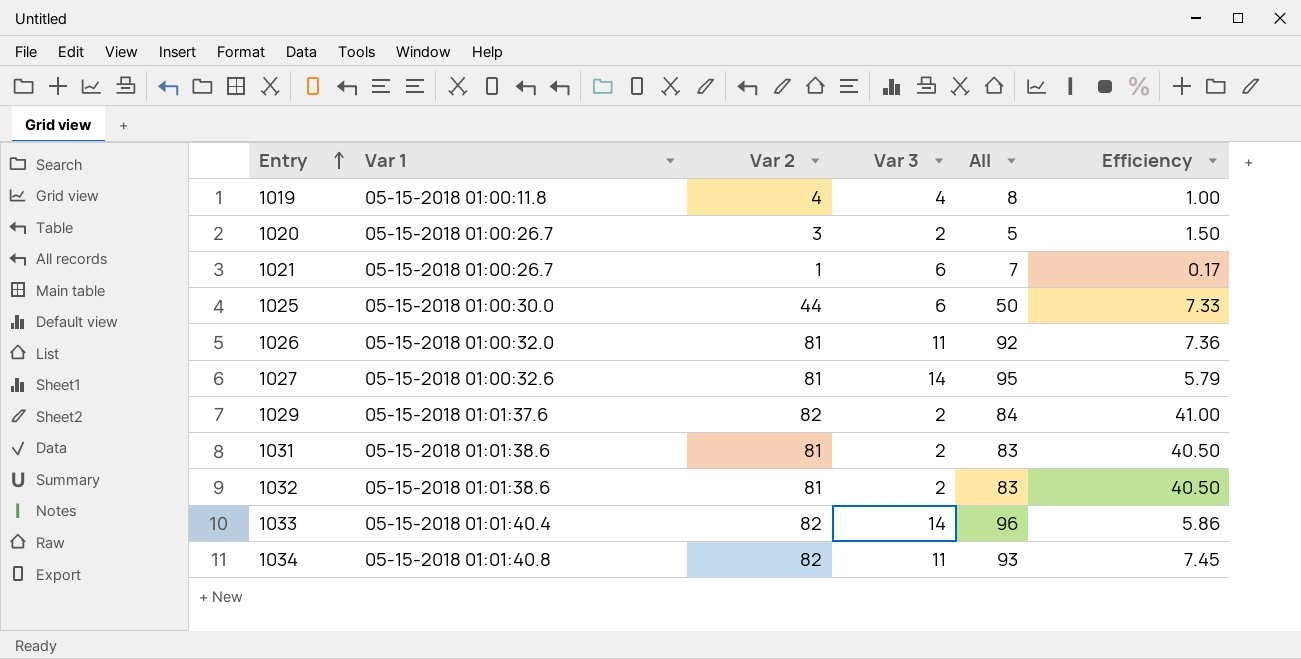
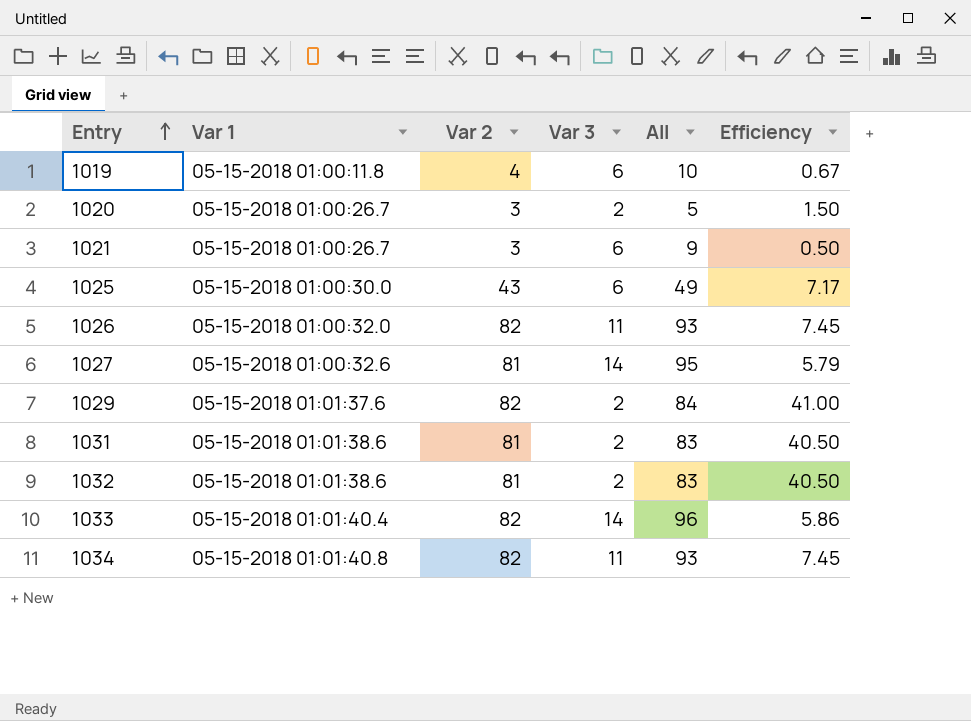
1019 | Var 3: 4 -> 6
1019 | All: 8 -> 10
1019 | Efficiency: 1.00 -> 0.67
1021 | Var 2: 1 -> 3
1021 | All: 7 -> 9
1021 | Efficiency: 0.17 -> 0.50
1025 | Var 2: 44 -> 43
1025 | All: 50 -> 49
1025 | Efficiency: 7.33 -> 7.17
1026 | Var 2: 81 -> 82
1026 | All: 92 -> 93
1026 | Efficiency: 7.36 -> 7.45

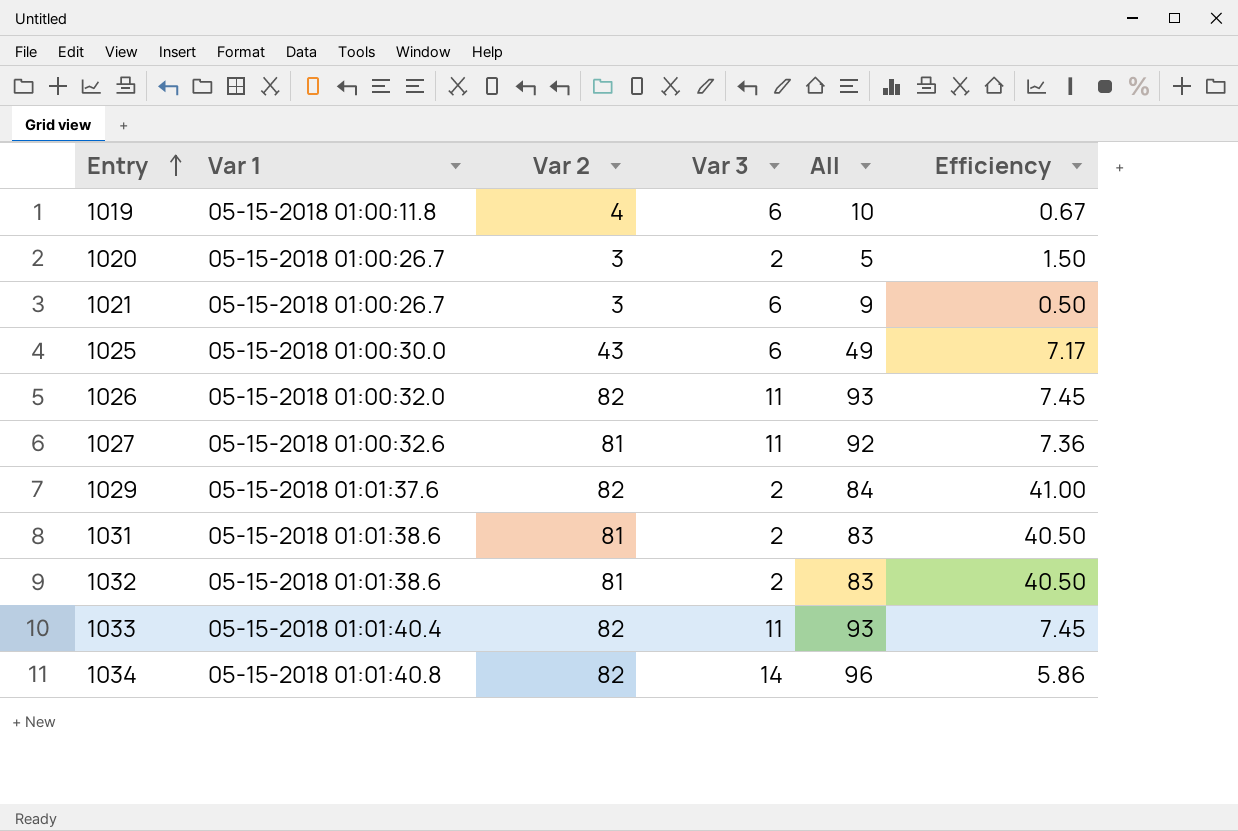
1027 | Var 3: 14 -> 11
1027 | All: 95 -> 92
1027 | Efficiency: 5.79 -> 7.36
1033 | Var 3: 14 -> 11
1033 | All: 96 -> 93
1033 | Efficiency: 5.86 -> 7.45
1034 | Var 3: 11 -> 14
1034 | All: 93 -> 96
1034 | Efficiency: 7.45 -> 5.86

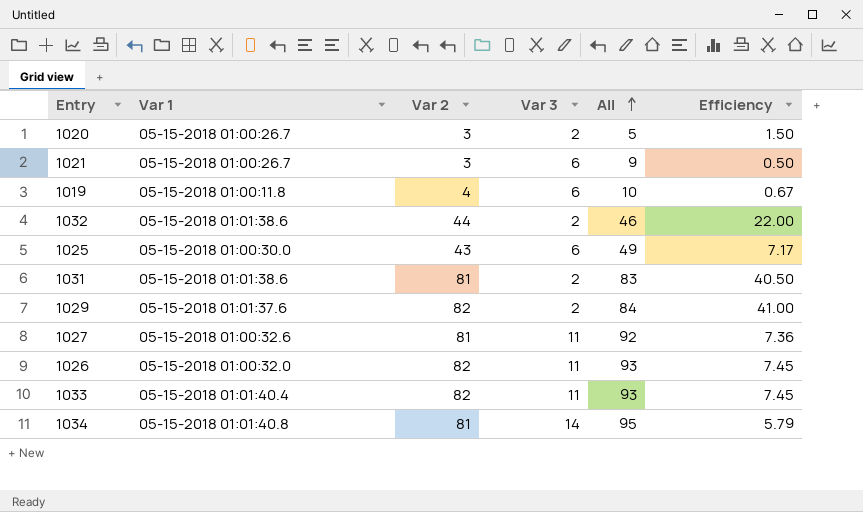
row order: Entry ascending -> All ascending
1032 | Var 2: 81 -> 44
1032 | All: 83 -> 46
1032 | Efficiency: 40.50 -> 22.00
1034 | Var 2: 82 -> 81
1034 | All: 96 -> 95
1034 | Efficiency: 5.86 -> 5.79

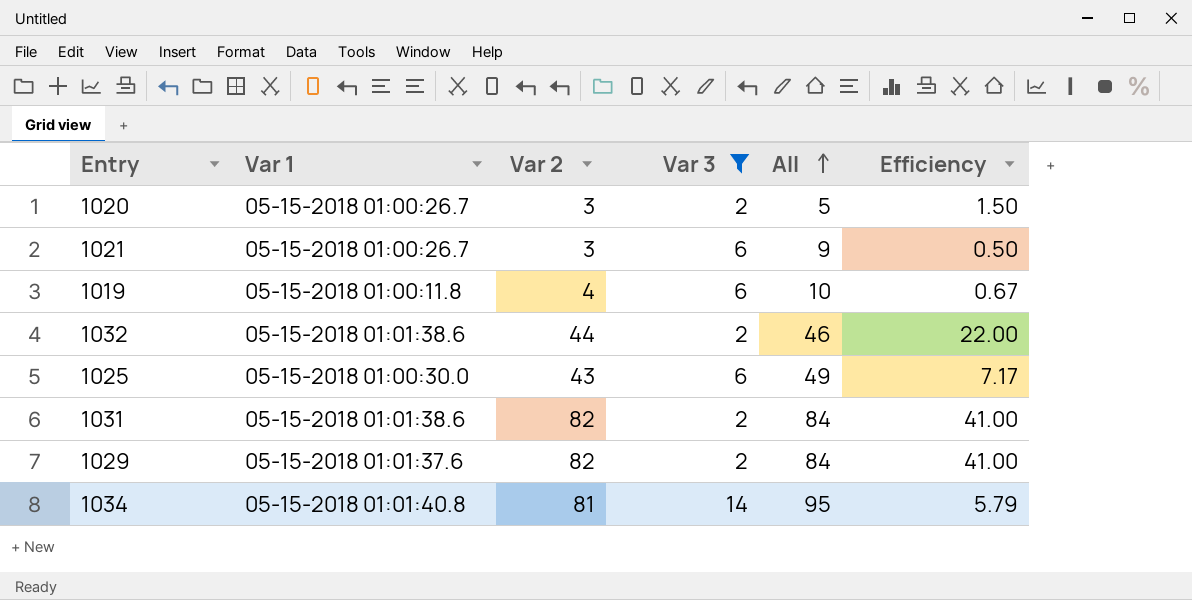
filter: none -> Var 3 != 11
1031 | Var 2: 81 -> 82
1031 | All: 83 -> 84
1031 | Efficiency: 40.50 -> 41.00

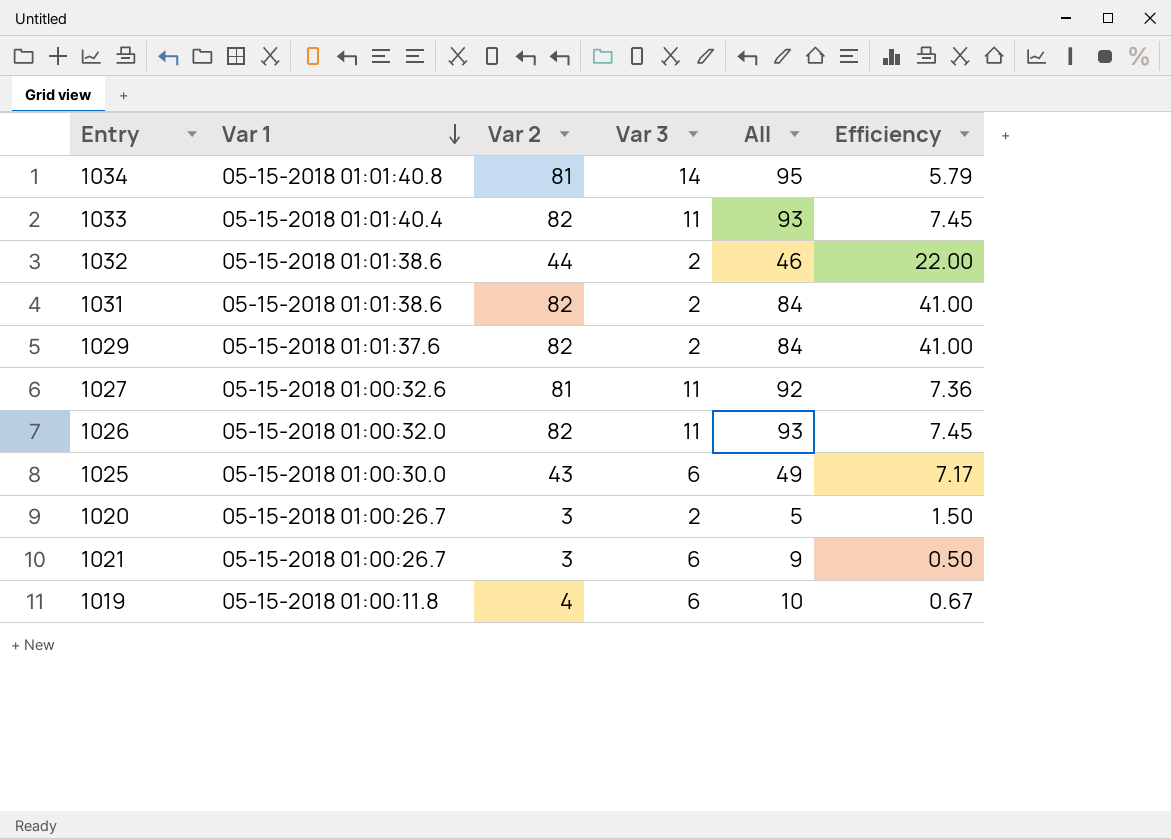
filter: Var 3 != 11 -> none
row order: All ascending -> Var 1 descending

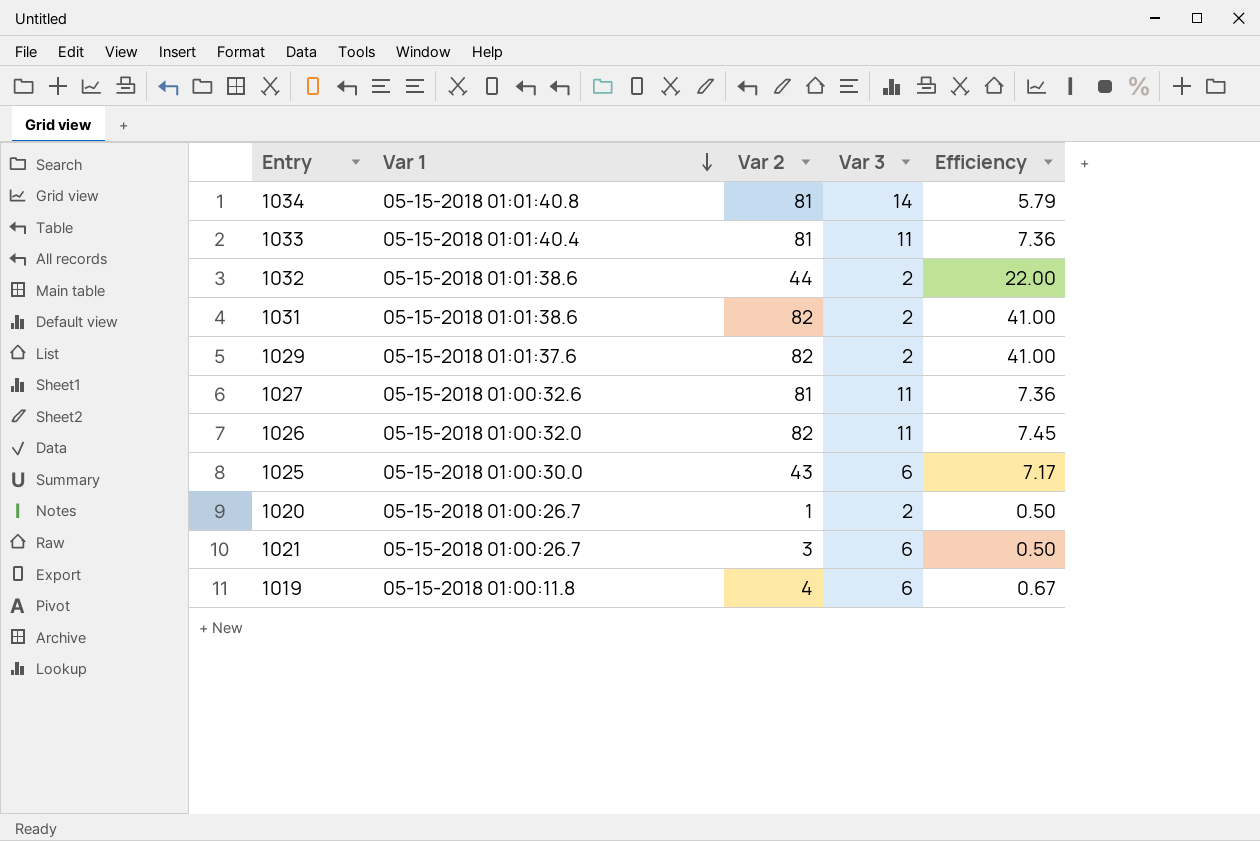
column All | formula: [Var 2] + [Var 3] -> none
1033 | Var 2: 82 -> 81
1033 | Efficiency: 7.45 -> 7.36
1020 | Var 2: 3 -> 1
1020 | Efficiency: 1.50 -> 0.50

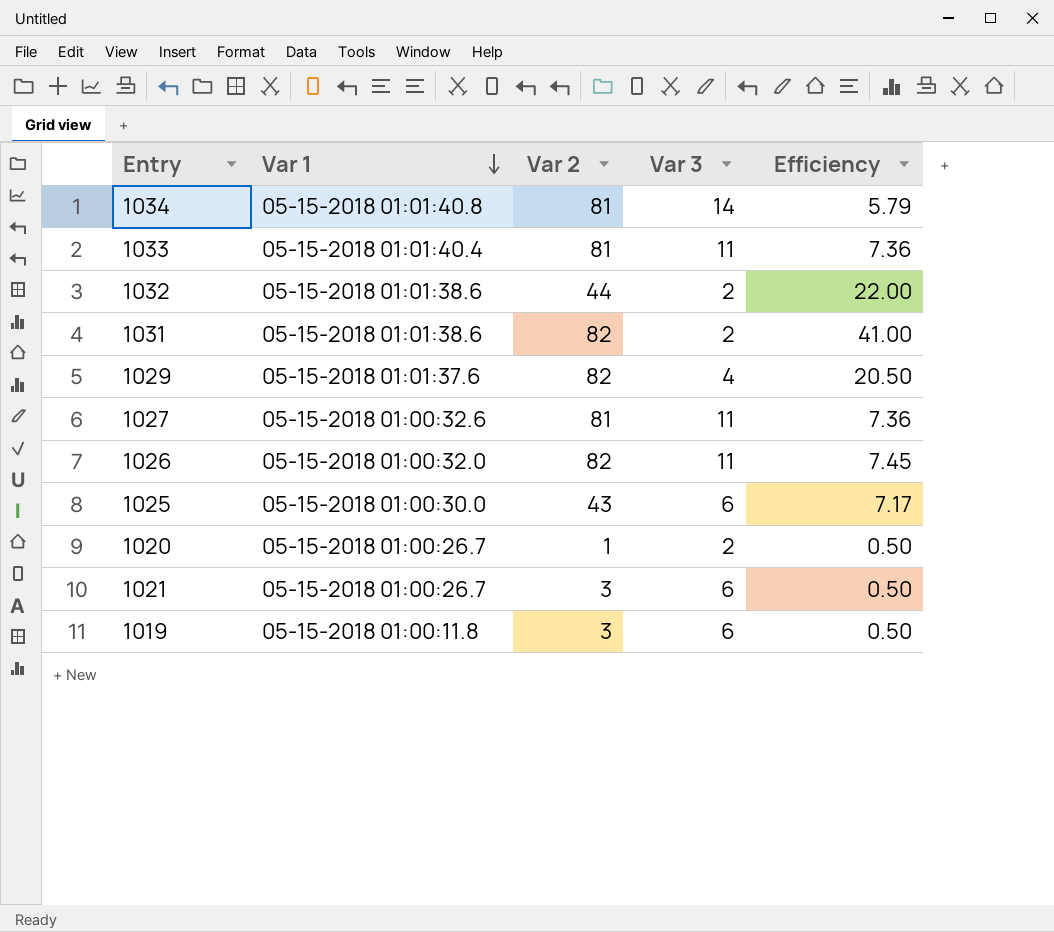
1029 | Var 3: 2 -> 4
1029 | Efficiency: 41.00 -> 20.50
1019 | Var 2: 4 -> 3
1019 | Efficiency: 0.67 -> 0.50

